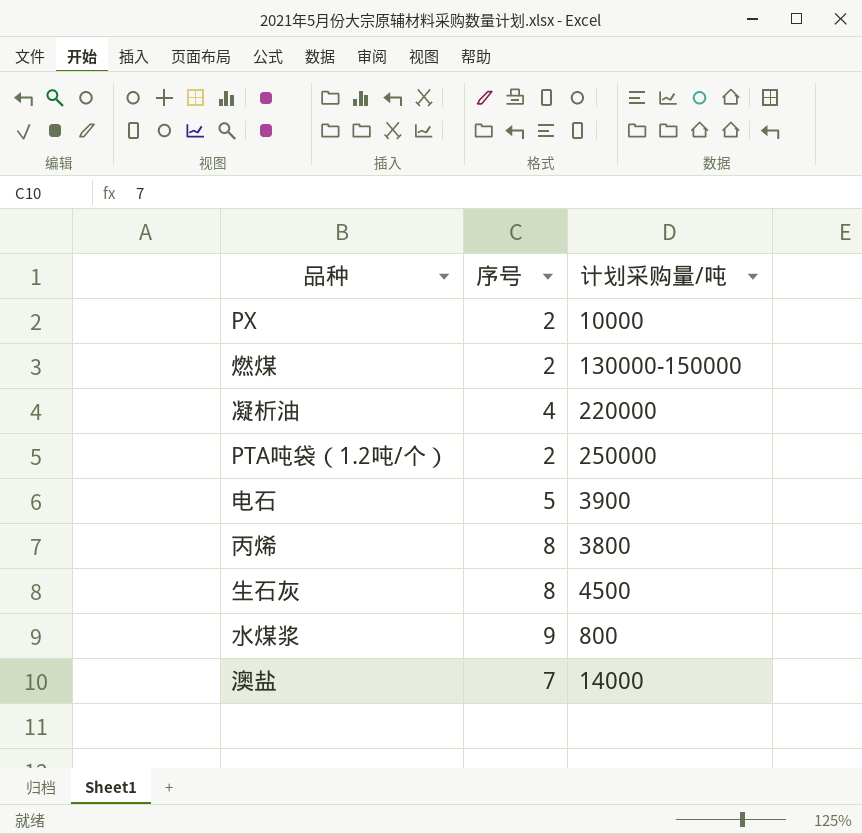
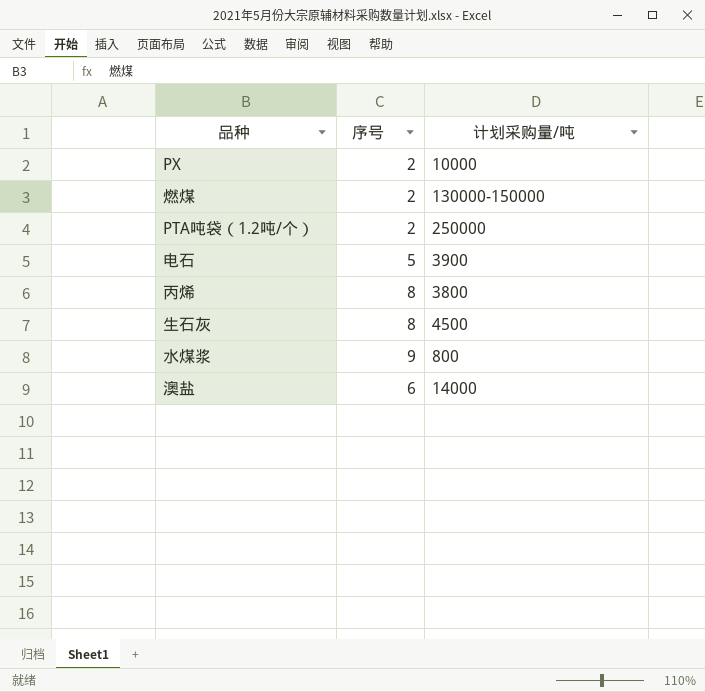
row 凝析油: 4 | 220000 -> none
澳盐 | 序号: 7 -> 6

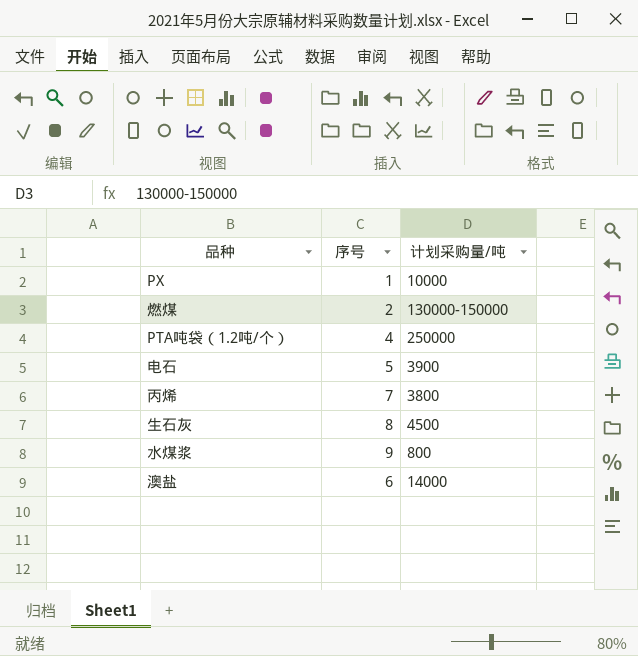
PX | 序号: 2 -> 1
PTA吨袋（1.2吨/个） | 序号: 2 -> 4
丙烯 | 序号: 8 -> 7

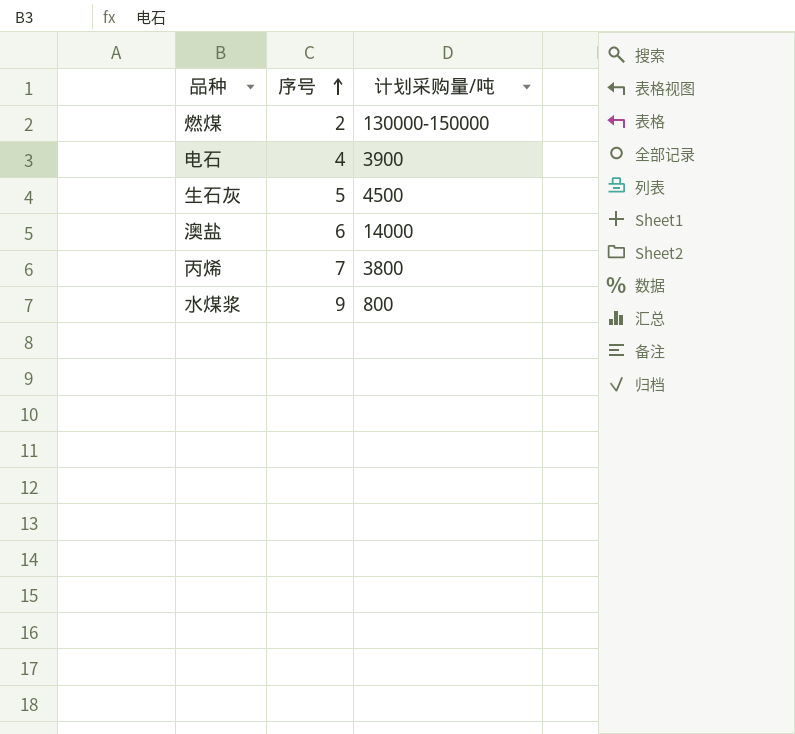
row order: none -> 序号 ascending
row PX: 1 | 10000 -> none
row PTA吨袋（1.2吨/个）: 4 | 250000 -> none
电石 | 序号: 5 -> 4
生石灰 | 序号: 8 -> 5

